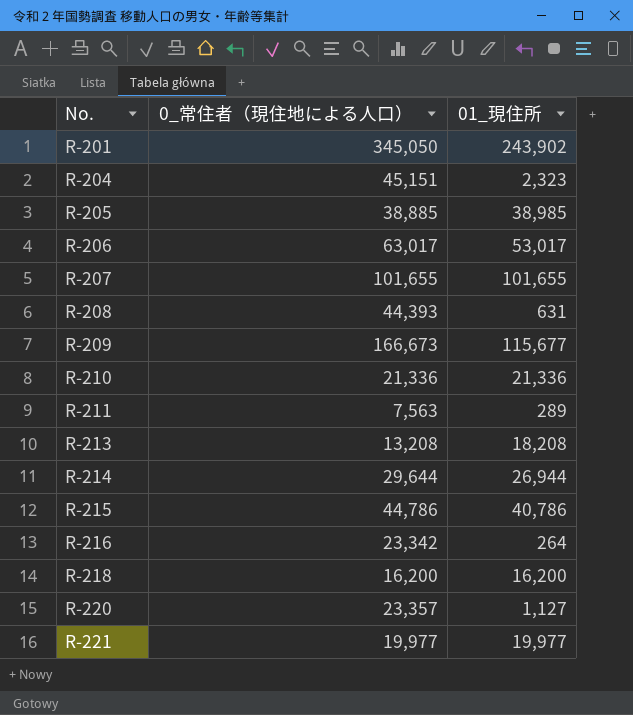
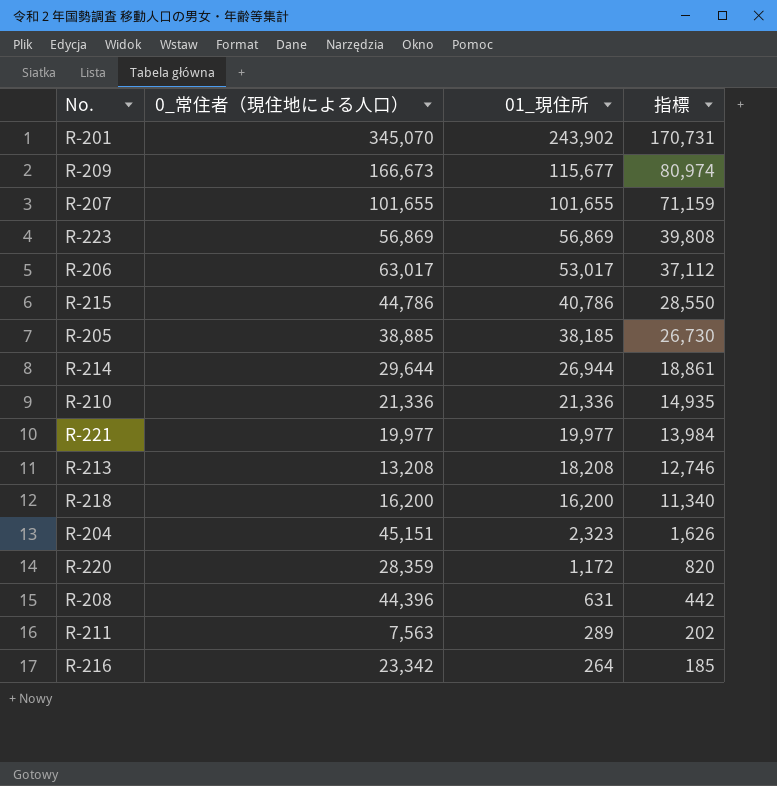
row order: No. ascending -> 01_現住所 descending
column 指標 | formula: none -> [01_現住所] * 0.7
R-201 | 0_常住者（現住地による人口）: 345,050 -> 345,070
row R-223: none -> 56,869 | 56,869 | 39,808
R-205 | 01_現住所: 38,985 -> 38,185
R-220 | 0_常住者（現住地による人口）: 23,357 -> 28,359
R-220 | 01_現住所: 1,127 -> 1,172
R-208 | 0_常住者（現住地による人口）: 44,393 -> 44,396

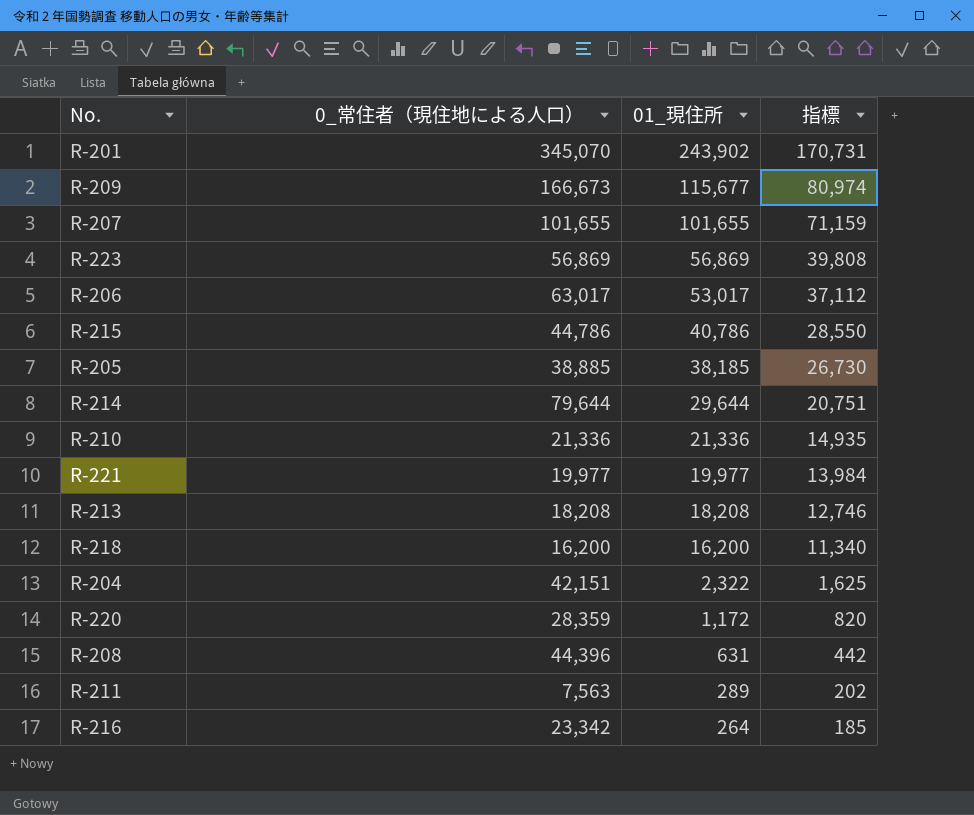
R-214 | 0_常住者（現住地による人口）: 29,644 -> 79,644
R-214 | 01_現住所: 26,944 -> 29,644
R-214 | 指標: 18,861 -> 20,751
R-213 | 0_常住者（現住地による人口）: 13,208 -> 18,208
R-204 | 0_常住者（現住地による人口）: 45,151 -> 42,151
R-204 | 01_現住所: 2,323 -> 2,322
R-204 | 指標: 1,626 -> 1,625

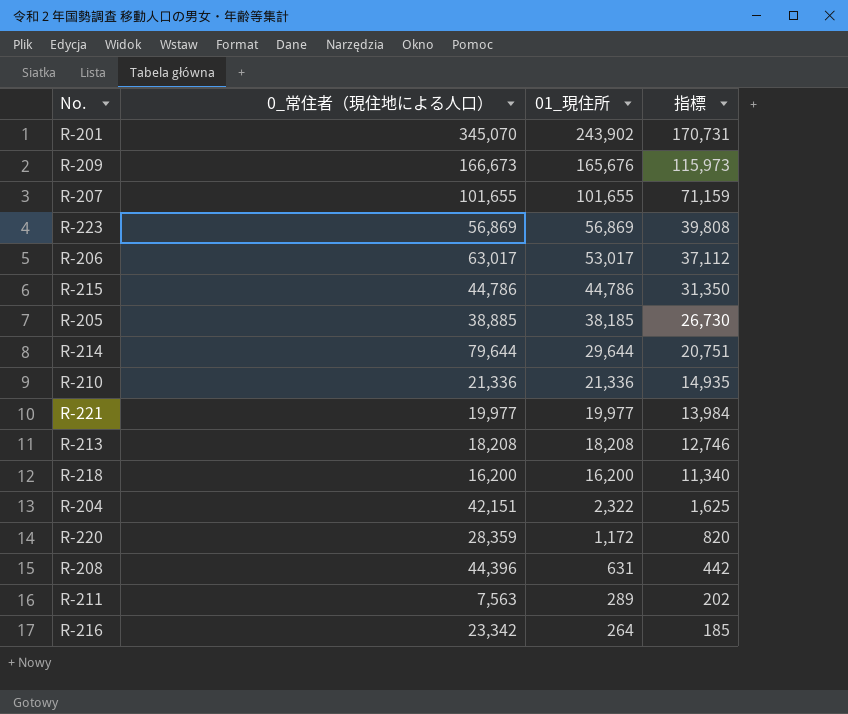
R-209 | 01_現住所: 115,677 -> 165,676
R-209 | 指標: 80,974 -> 115,973
R-215 | 01_現住所: 40,786 -> 44,786
R-215 | 指標: 28,550 -> 31,350

